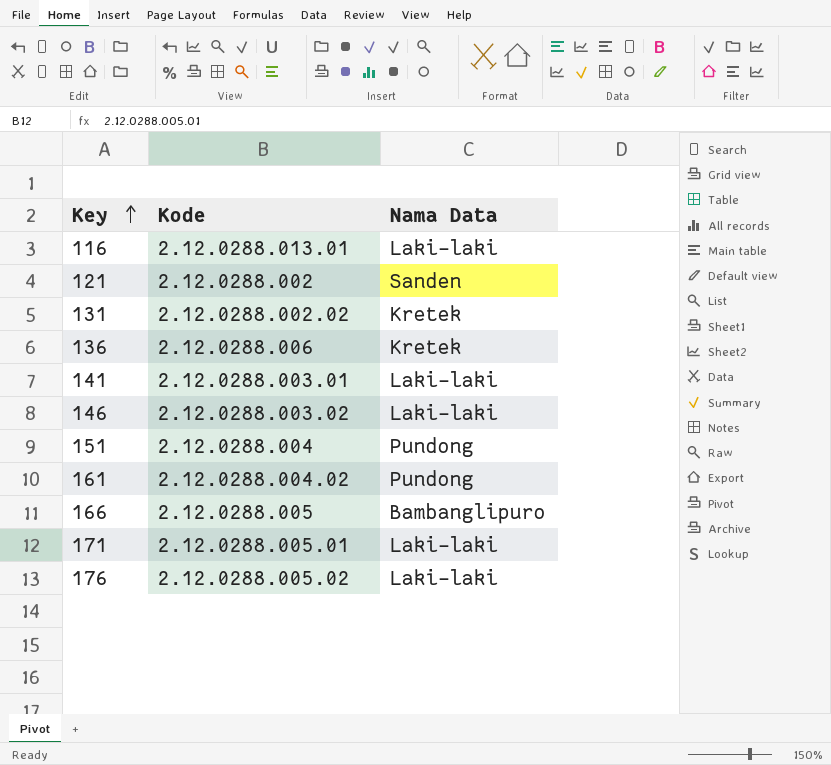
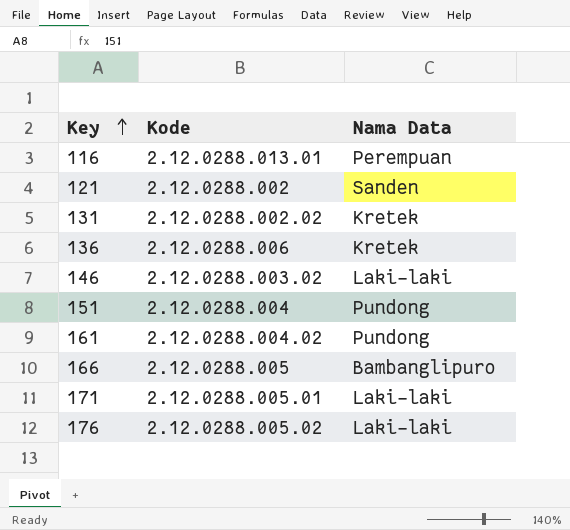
row 141: 2.12.0288.003.01 | Laki-laki -> none
116 | Nama Data: Laki-laki -> Perempuan

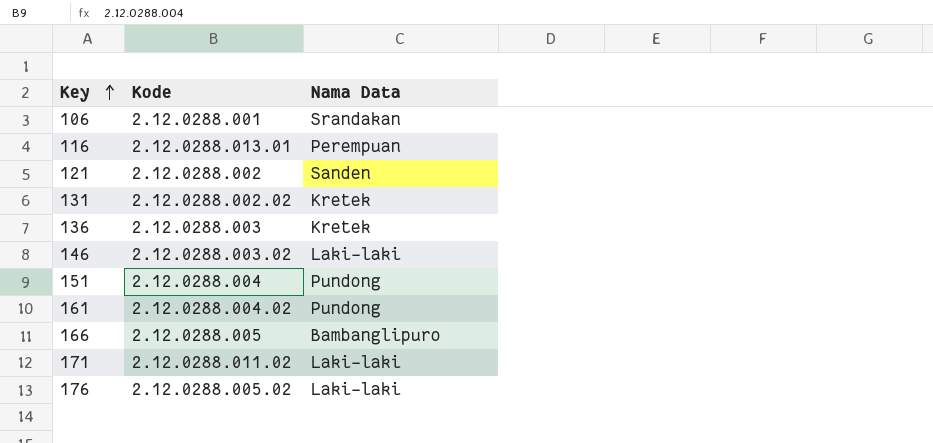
row 106: none -> 2.12.0288.001 | Srandakan
136 | Kode: 2.12.0288.006 -> 2.12.0288.003
171 | Kode: 2.12.0288.005.01 -> 2.12.0288.011.02

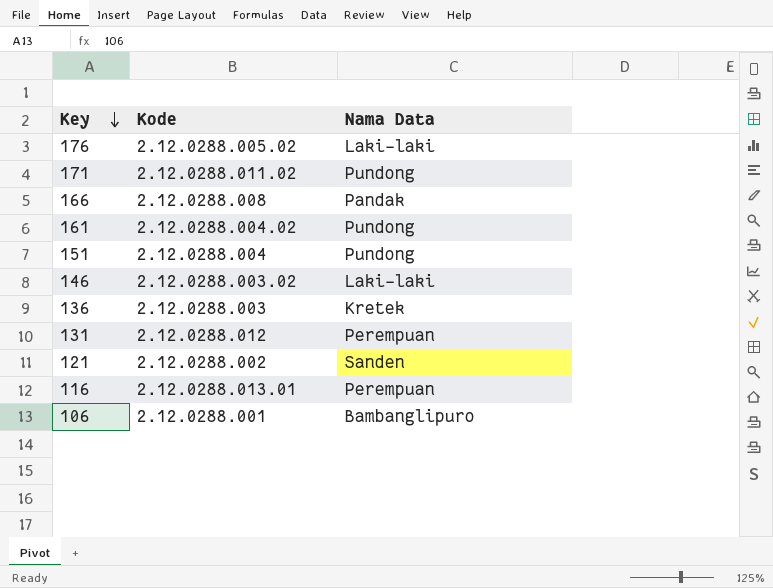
row order: Key ascending -> Key descending
171 | Nama Data: Laki-laki -> Pundong
166 | Kode: 2.12.0288.005 -> 2.12.0288.008
166 | Nama Data: Bambanglipuro -> Pandak
131 | Kode: 2.12.0288.002.02 -> 2.12.0288.012
131 | Nama Data: Kretek -> Perempuan
106 | Nama Data: Srandakan -> Bambanglipuro

